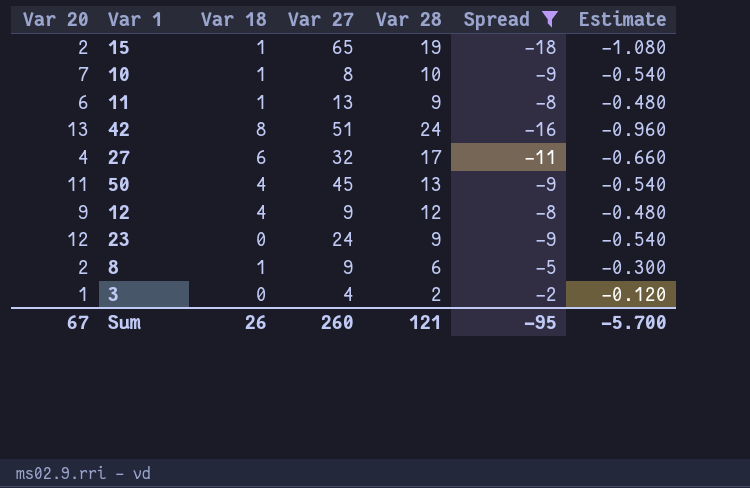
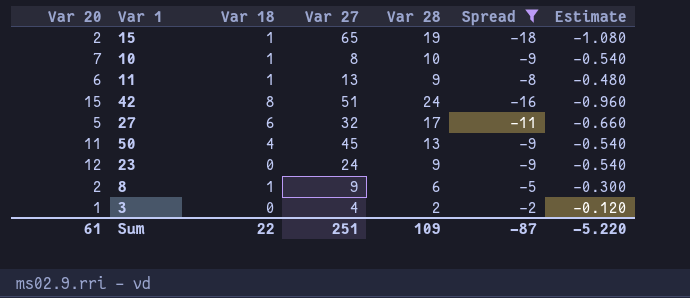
row 12: 9 | 4 | 9 | 12 | -8 | -0.480 -> none
42 | Var 20: 13 -> 15
27 | Var 20: 4 -> 5
Sum | Var 20: 67 -> 61
Sum | Var 18: 26 -> 22
Sum | Var 27: 260 -> 251
Sum | Var 28: 121 -> 109
Sum | Spread: -95 -> -87
Sum | Estimate: -5.700 -> -5.220

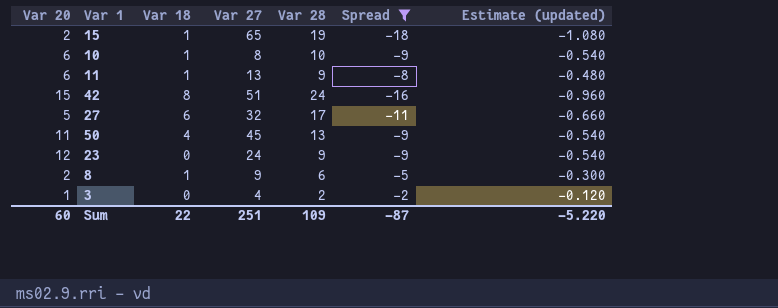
column name: Estimate -> Estimate (updated)
10 | Var 20: 7 -> 6
Sum | Var 20: 61 -> 60

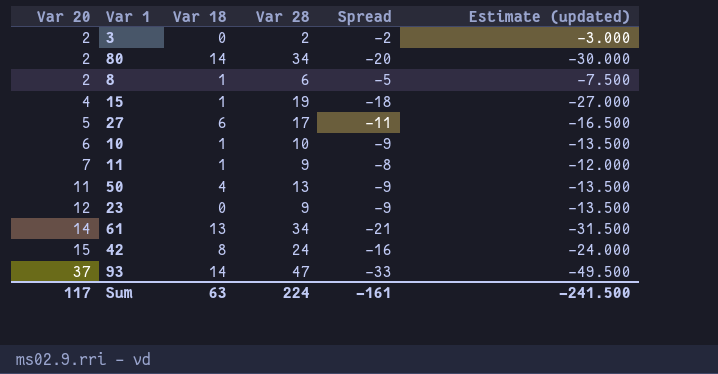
filter: Spread >= -18 -> none
row order: none -> Var 20 ascending
column Var 27 | position: 4 -> none
column Estimate (updated) | formula: [Spread] * 0.06 -> [Spread] * 1.5
3 | Var 20: 1 -> 2
15 | Var 20: 2 -> 4
11 | Var 20: 6 -> 7
Sum | Var 20: 60 -> 117
Sum | Var 18: 22 -> 63
Sum | Var 28: 109 -> 224
Sum | Spread: -87 -> -161
Sum | Estimate (updated): -5.220 -> -241.500

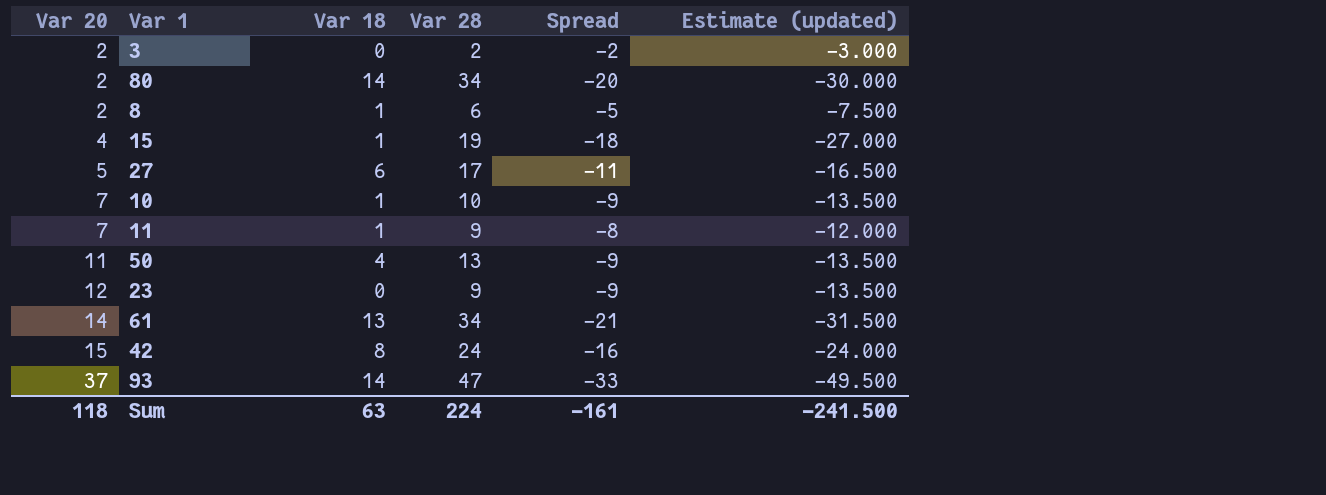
10 | Var 20: 6 -> 7
Sum | Var 20: 117 -> 118

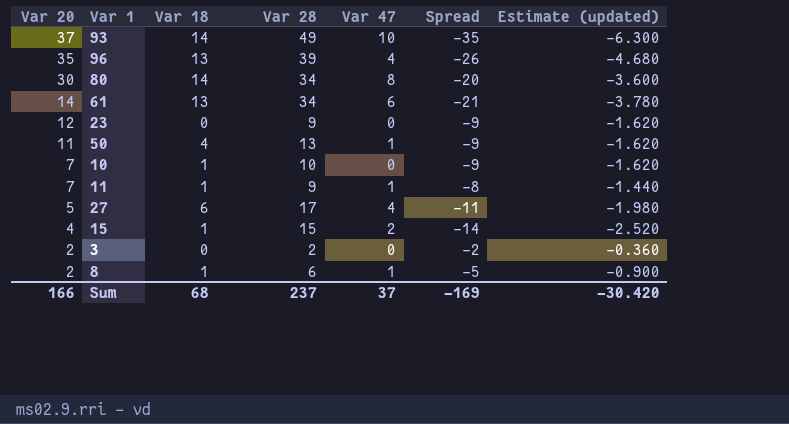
row order: Var 20 ascending -> Var 20 descending
column Var 47 | position: none -> 5
column Estimate (updated) | formula: [Spread] * 1.5 -> [Spread] * 0.18
row 42: 15 | 8 | 24 | -16 | -24.000 -> none
93 | Var 28: 47 -> 49
93 | Spread: -33 -> -35
row 96: none -> 35 | 13 | 39 | 4 | -26 | -4.680
80 | Var 20: 2 -> 30
15 | Var 28: 19 -> 15
15 | Spread: -18 -> -14
Sum | Var 20: 118 -> 166
Sum | Var 18: 63 -> 68
Sum | Var 28: 224 -> 237
Sum | Spread: -161 -> -169
Sum | Estimate (updated): -241.500 -> -30.420

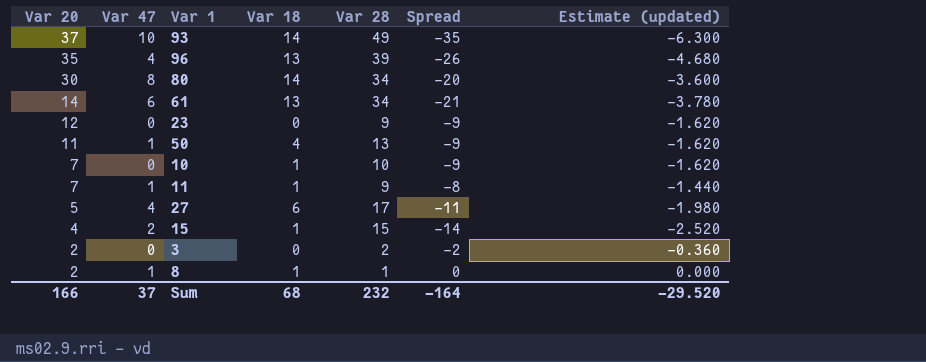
column Var 47 | position: 5 -> 2
8 | Var 28: 6 -> 1
8 | Spread: -5 -> 0
8 | Estimate (updated): -0.900 -> 0.000
Sum | Var 28: 237 -> 232
Sum | Spread: -169 -> -164
Sum | Estimate (updated): -30.420 -> -29.520

